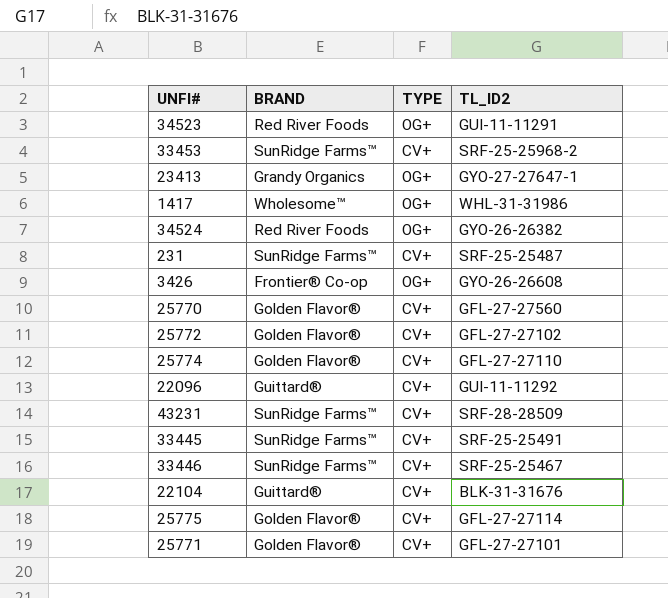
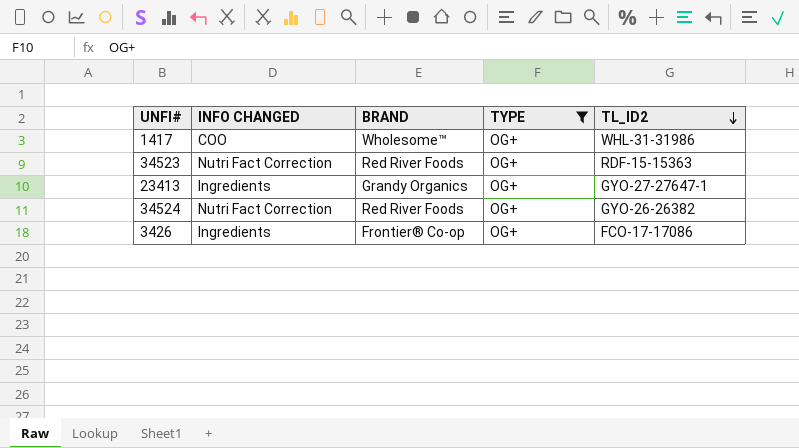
filter: none -> TYPE = OG+
row order: none -> TL_ID2 descending
column INFO CHANGED | position: none -> 2
34523 | TL_ID2: GUI-11-11291 -> RDF-15-15363
3426 | TL_ID2: GYO-26-26608 -> FCO-17-17086

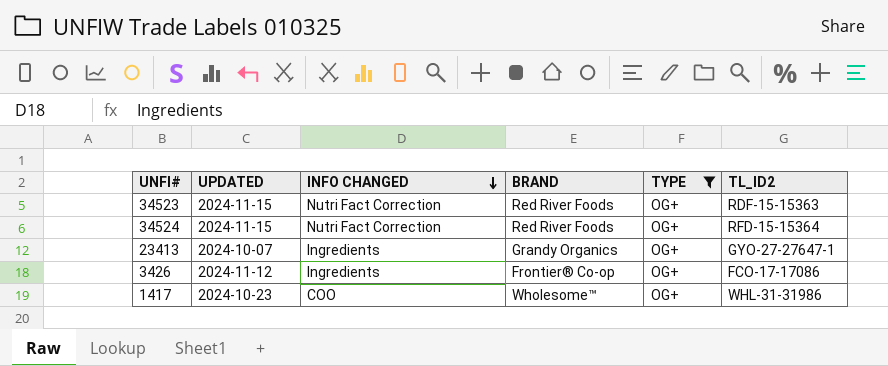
row order: TL_ID2 descending -> INFO CHANGED descending
column UPDATED | position: none -> 2
34524 | TL_ID2: GYO-26-26382 -> RFD-15-15364

